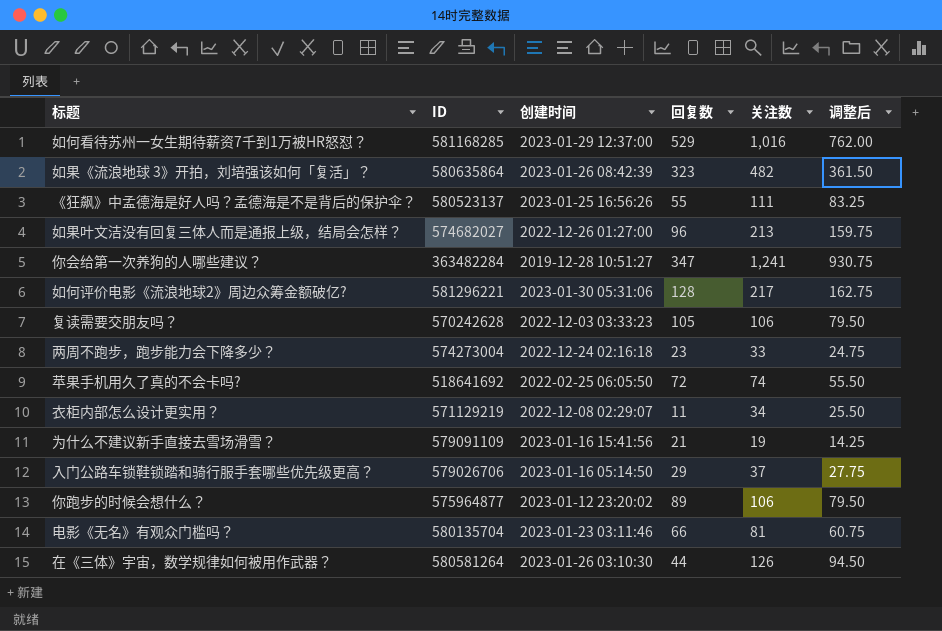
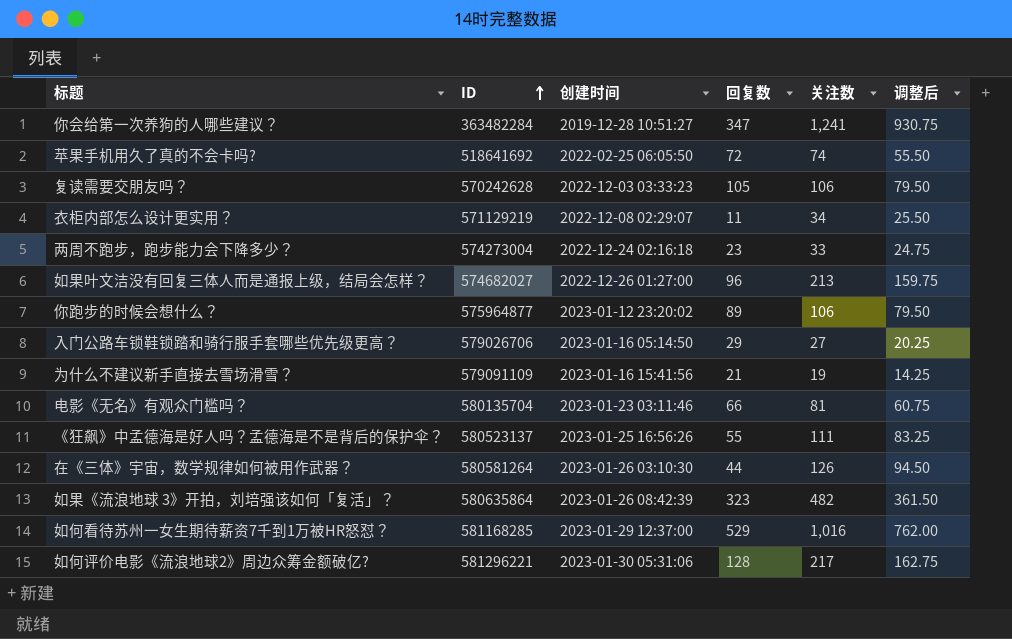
row order: none -> ID ascending
入门公路车锁鞋锁踏和骑行服手套哪些优先级更高？ | 关注数: 37 -> 27
入门公路车锁鞋锁踏和骑行服手套哪些优先级更高？ | 调整后: 27.75 -> 20.25

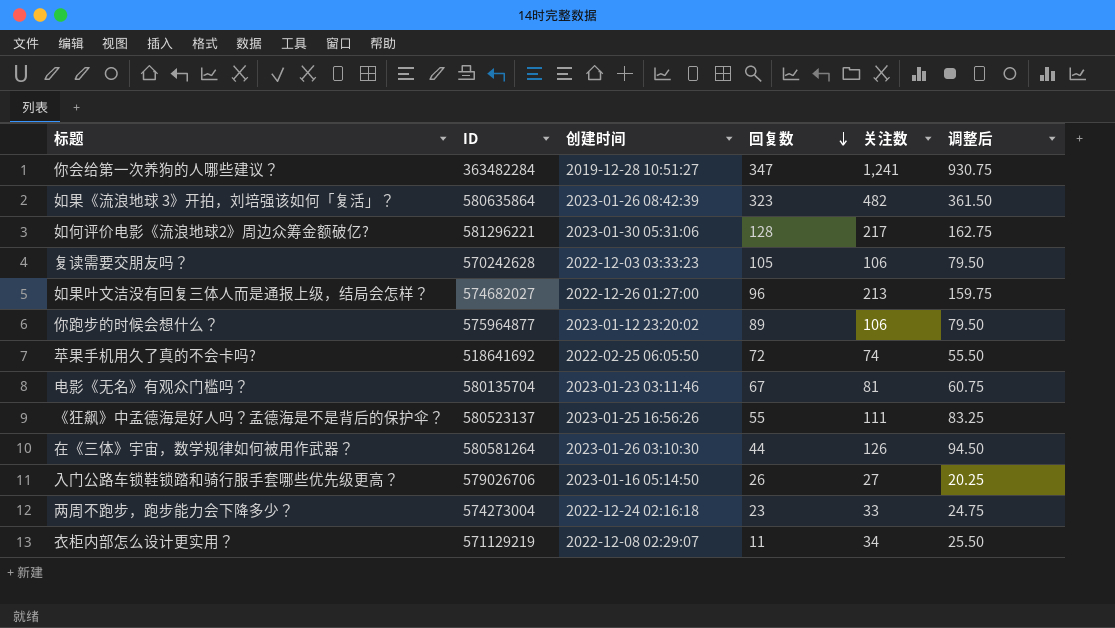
row order: ID ascending -> 回复数 descending
row 为什么不建议新手直接去雪场滑雪？: 579091109 | 2023-01-16 15:41:56 | 21 | 19 | 14.25 -> none
row 如何看待苏州一女生期待薪资7千到1万被HR怒怼？: 581168285 | 2023-01-29 12:37:00 | 529 | 1,016 | 762.00 -> none
电影《无名》有观众门槛吗？ | 回复数: 66 -> 67
入门公路车锁鞋锁踏和骑行服手套哪些优先级更高？ | 回复数: 29 -> 26

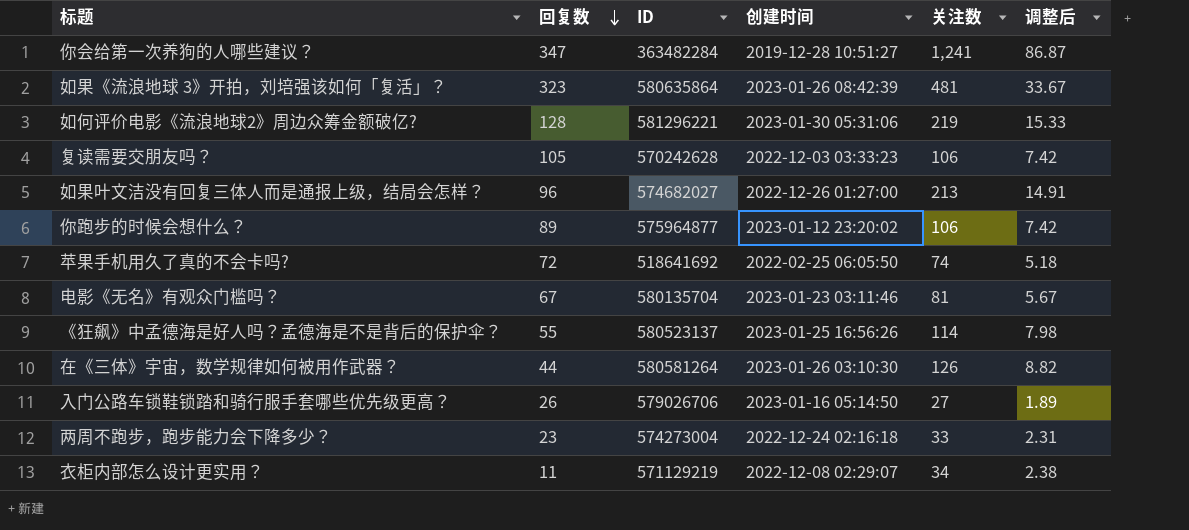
column 回复数 | position: 4 -> 2
column 调整后 | formula: [关注数] * 0.75 -> [关注数] * 0.07
如果《流浪地球 3》开拍，刘培强该如何「复活」？ | 关注数: 482 -> 481
如何评价电影《流浪地球2》周边众筹金额破亿? | 关注数: 217 -> 219
《狂飙》中孟德海是好人吗？孟德海是不是背后的保护伞？ | 关注数: 111 -> 114

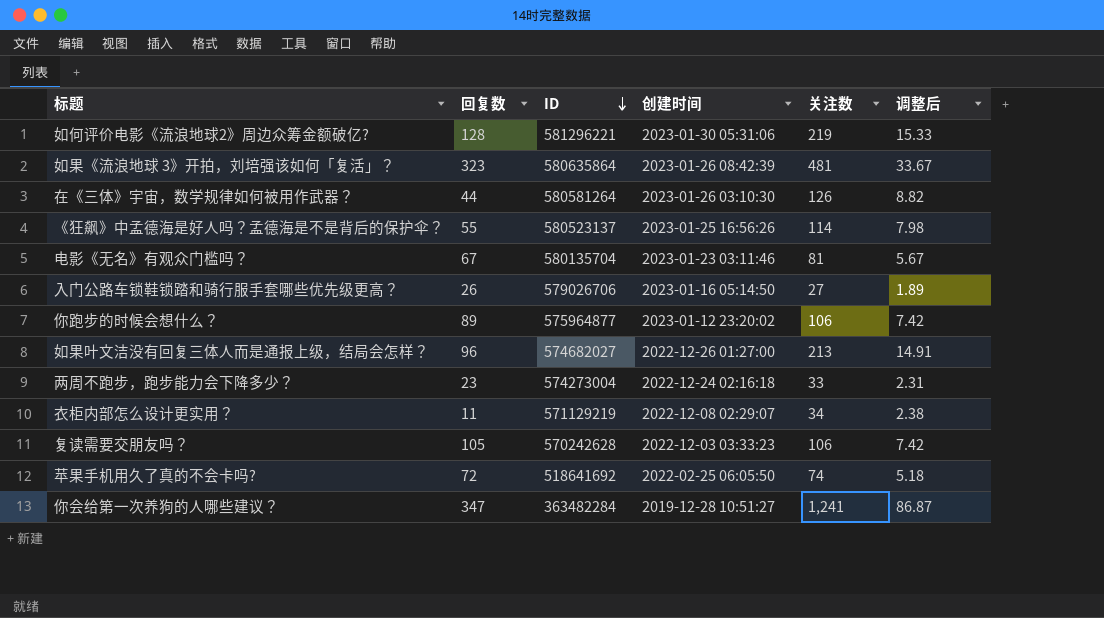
row order: 回复数 descending -> ID descending

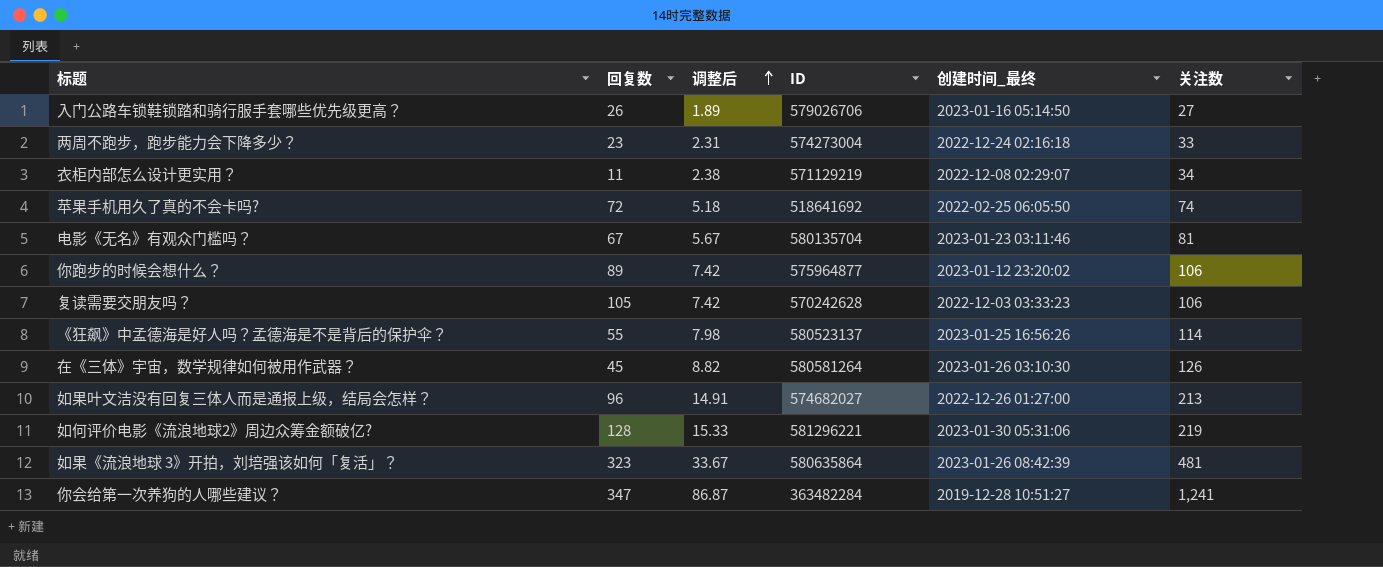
row order: ID descending -> 调整后 ascending
column 调整后 | position: 6 -> 3
column name: 创建时间 -> 创建时间_最终
在《三体》宇宙，数学规律如何被用作武器？ | 回复数: 44 -> 45

